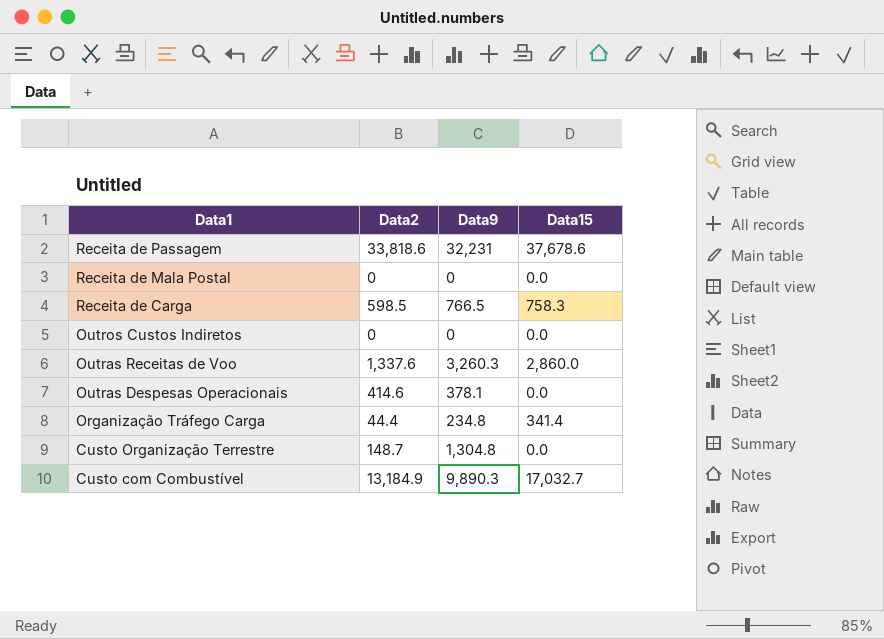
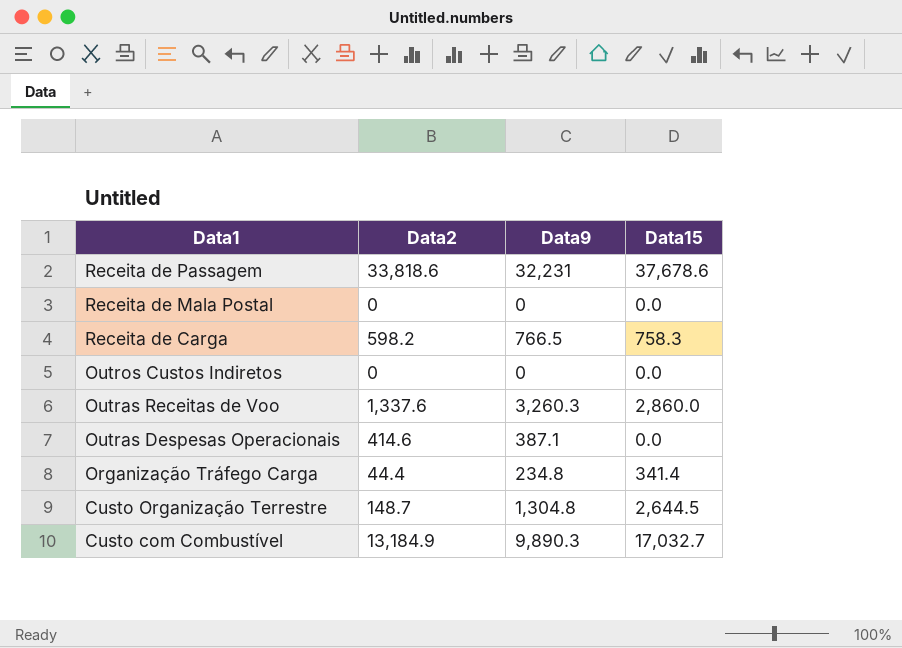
Receita de Carga | Data2: 598.5 -> 598.2
Outras Despesas Operacionais | Data9: 378.1 -> 387.1
Custo Organização Terrestre | Data15: 0.0 -> 2,644.5

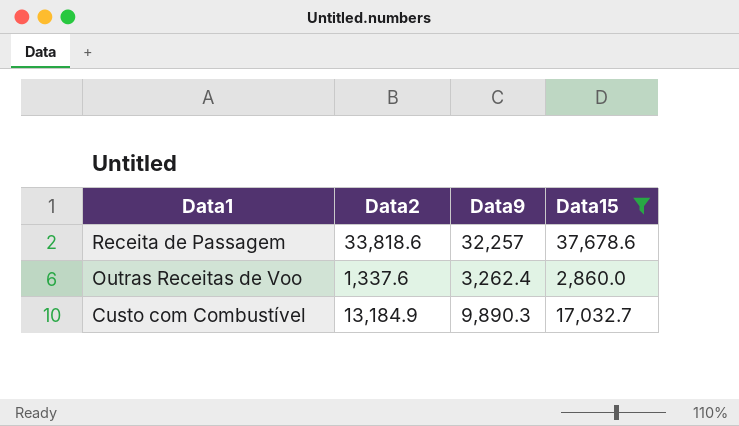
filter: none -> Data15 >= 2,860.0
Receita de Passagem | Data9: 32,231 -> 32,257
Outras Receitas de Voo | Data9: 3,260.3 -> 3,262.4

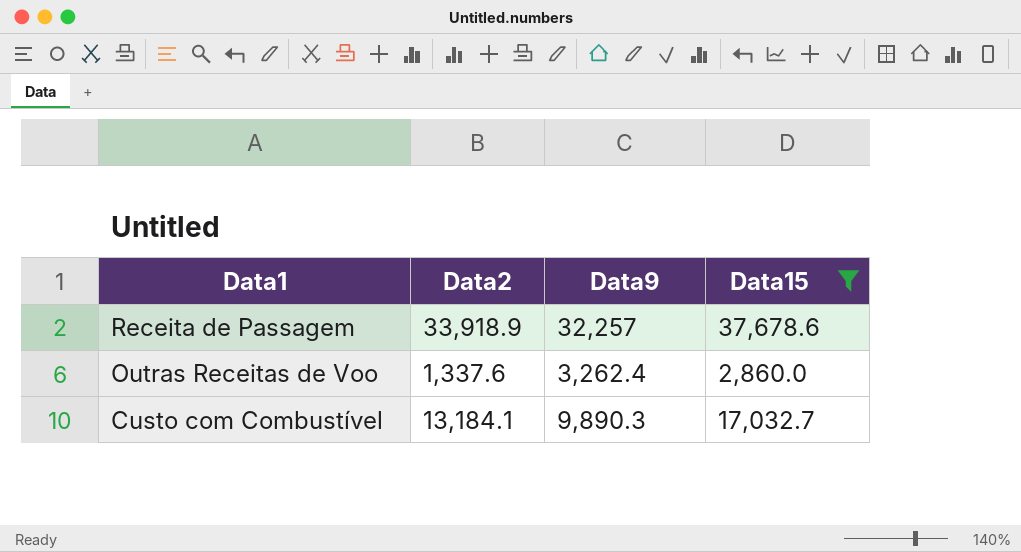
Receita de Passagem | Data2: 33,818.6 -> 33,918.9
Custo com Combustível | Data2: 13,184.9 -> 13,184.1

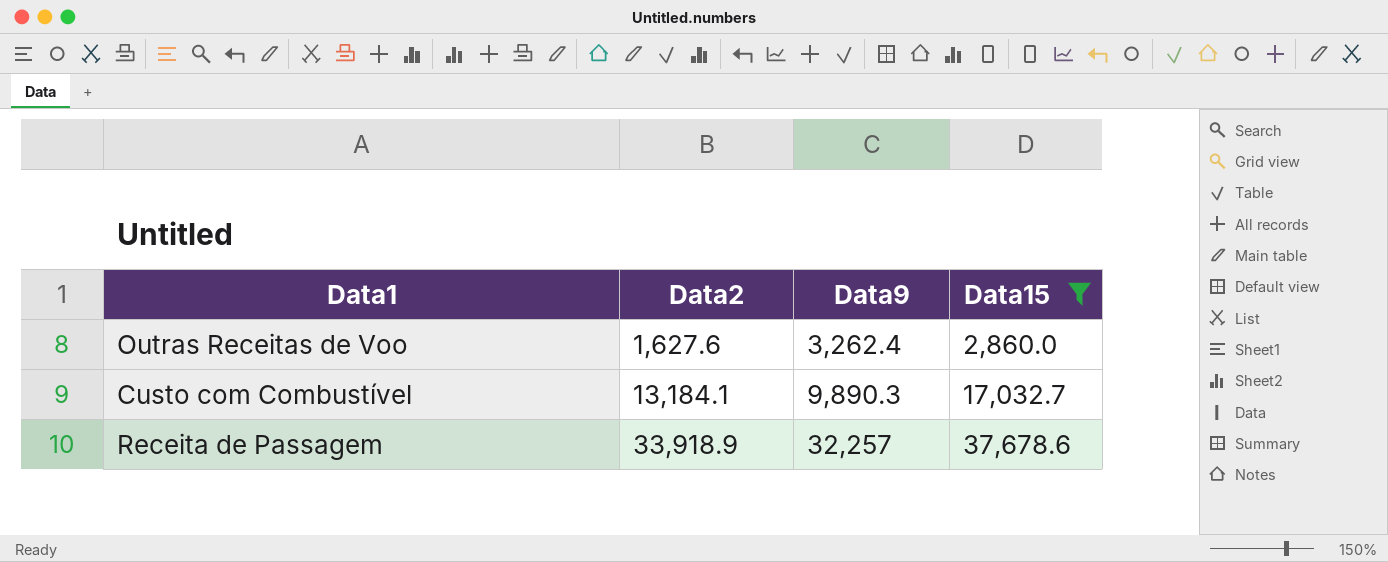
row order: Data1 descending -> Data2 ascending
Outras Receitas de Voo | Data2: 1,337.6 -> 1,627.6

